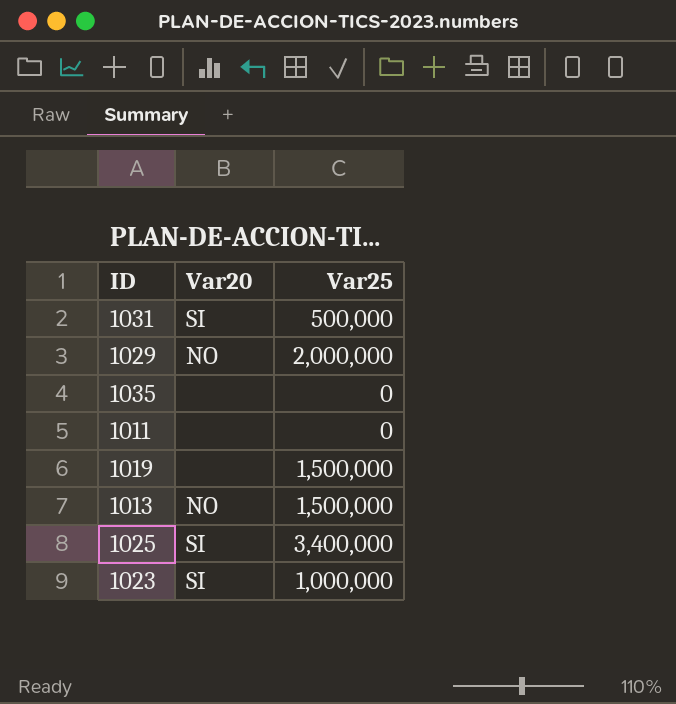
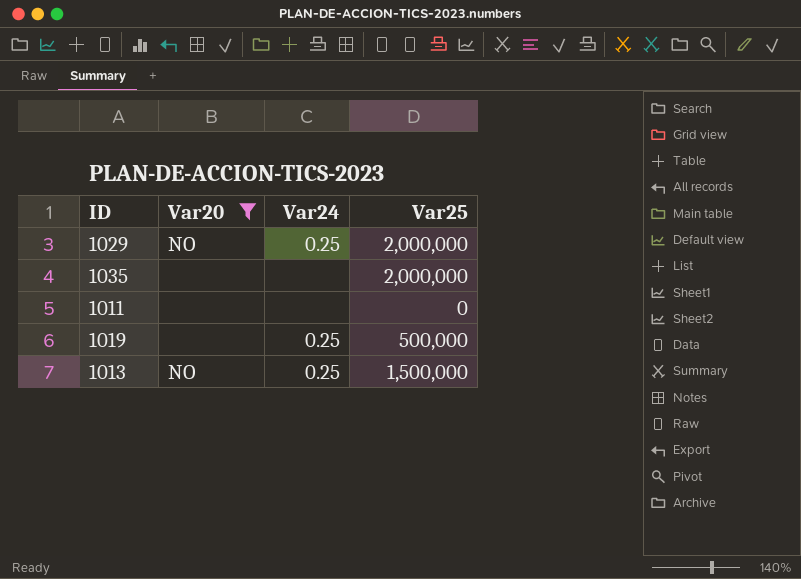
filter: none -> Var20 != SI
column Var24 | position: none -> 3
1035 | Var25: 0 -> 2,000,000
1019 | Var25: 1,500,000 -> 500,000

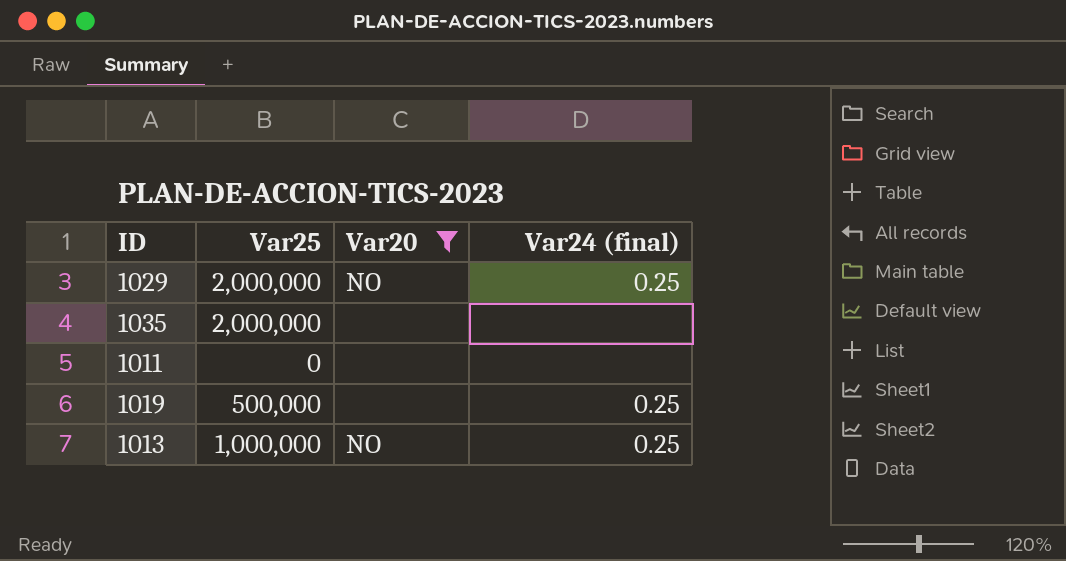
column Var25 | position: 4 -> 2
column name: Var24 -> Var24 (final)
1013 | Var25: 1,500,000 -> 1,000,000

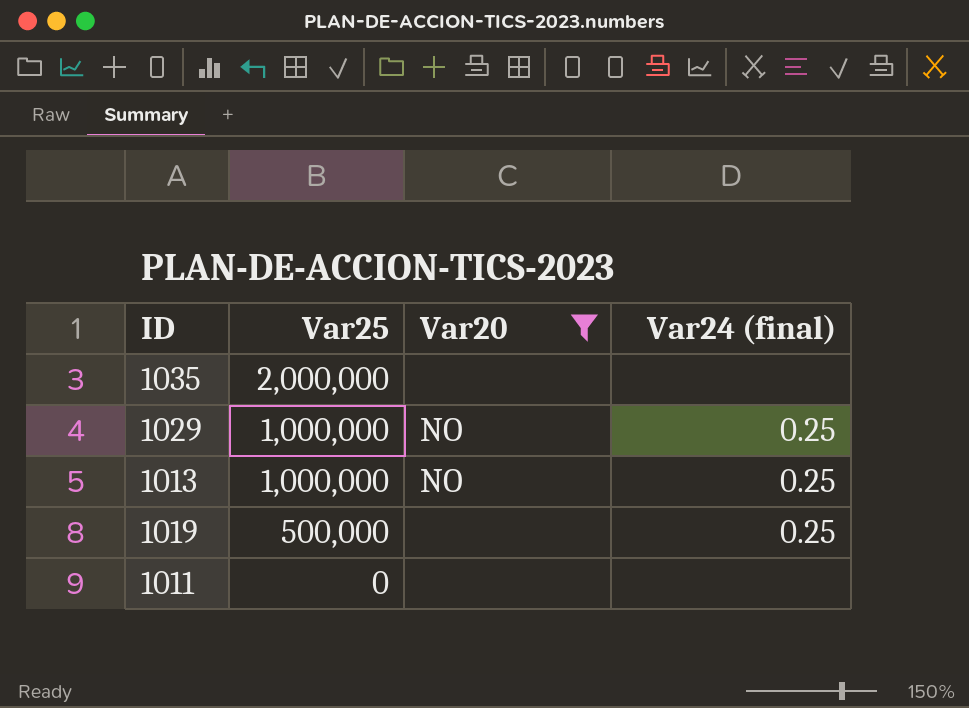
row order: none -> Var25 descending
1029 | Var25: 2,000,000 -> 1,000,000

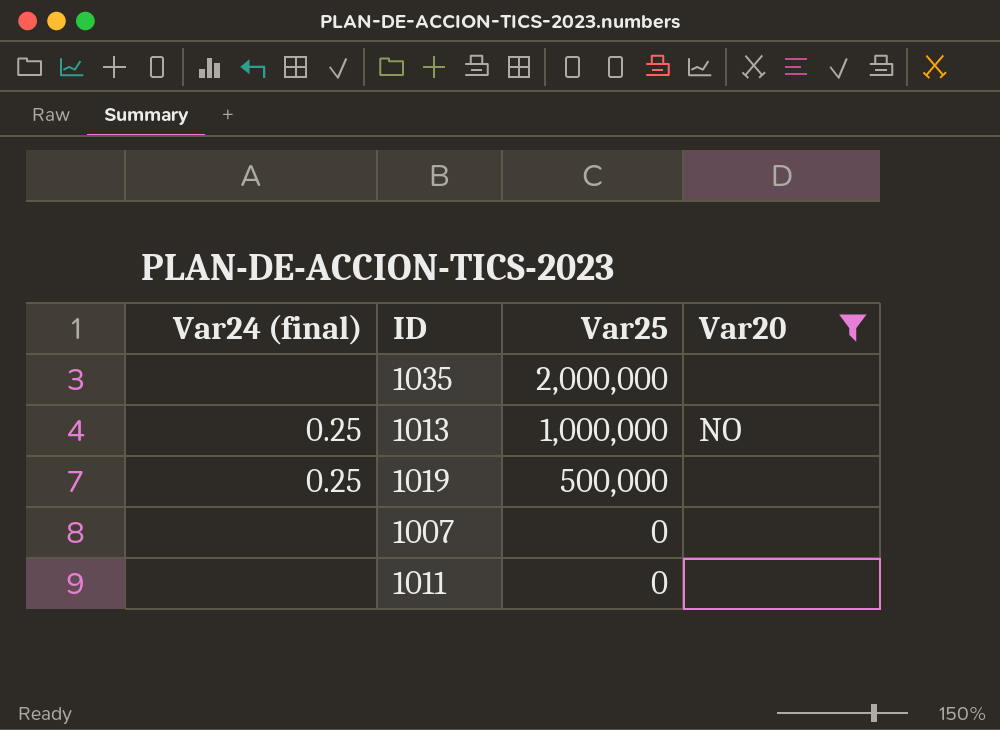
column Var24 (final) | position: 4 -> 1
row 1029: 1,000,000 | NO | 0.25 -> none
row 1007: none -> none | 0 | none

